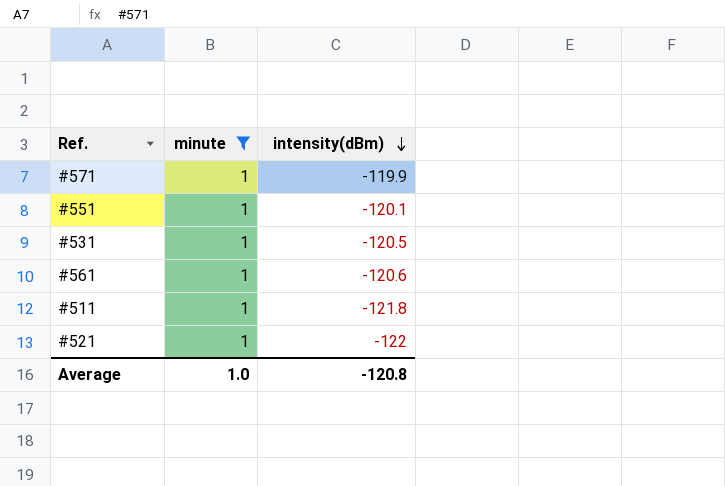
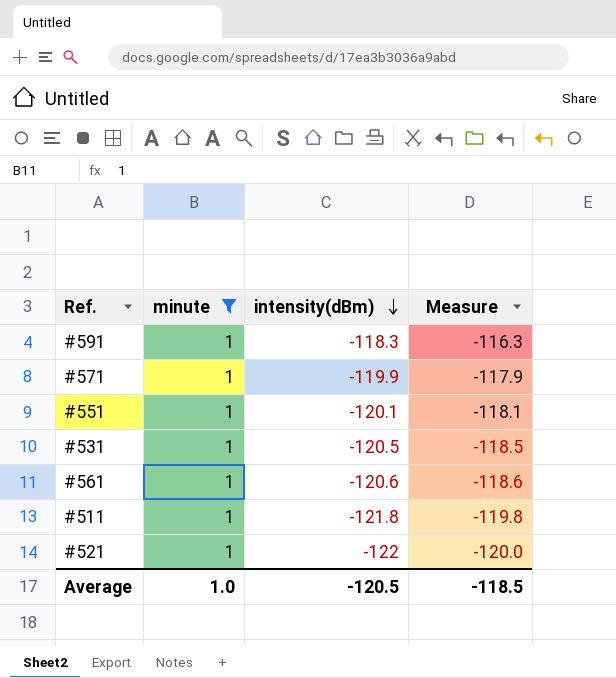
column Measure | formula: none -> [intensity(dBm)] + 2
row #591: none -> 1 | -118.3 | -116.3
Average | intensity(dBm): -120.8 -> -120.5

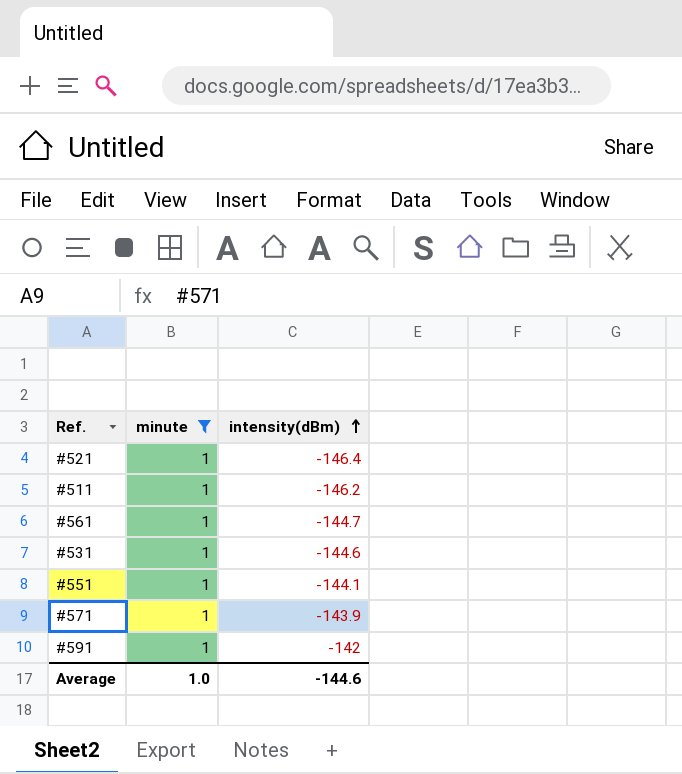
row order: intensity(dBm) descending -> intensity(dBm) ascending
column Measure | formula: [intensity(dBm)] + 2 -> none
#521 | intensity(dBm): -122 -> -146.4
#511 | intensity(dBm): -121.8 -> -146.2
#561 | intensity(dBm): -120.6 -> -144.7
#531 | intensity(dBm): -120.5 -> -144.6
#551 | intensity(dBm): -120.1 -> -144.1
#571 | intensity(dBm): -119.9 -> -143.9
#591 | intensity(dBm): -118.3 -> -142
Average | intensity(dBm): -120.5 -> -144.6

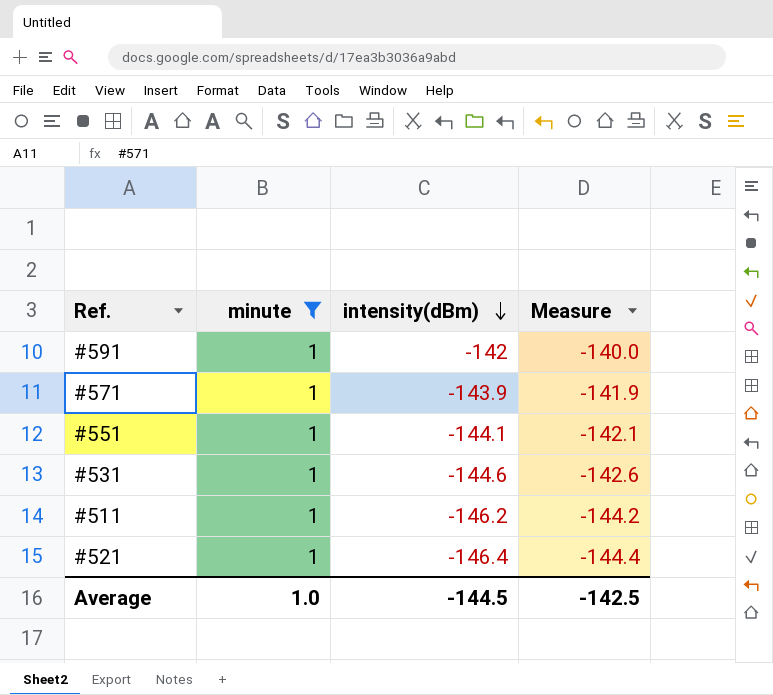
row order: intensity(dBm) ascending -> intensity(dBm) descending
column Measure | formula: none -> [intensity(dBm)] + 2
row #561: 1 | -144.7 -> none
Average | intensity(dBm): -144.6 -> -144.5

